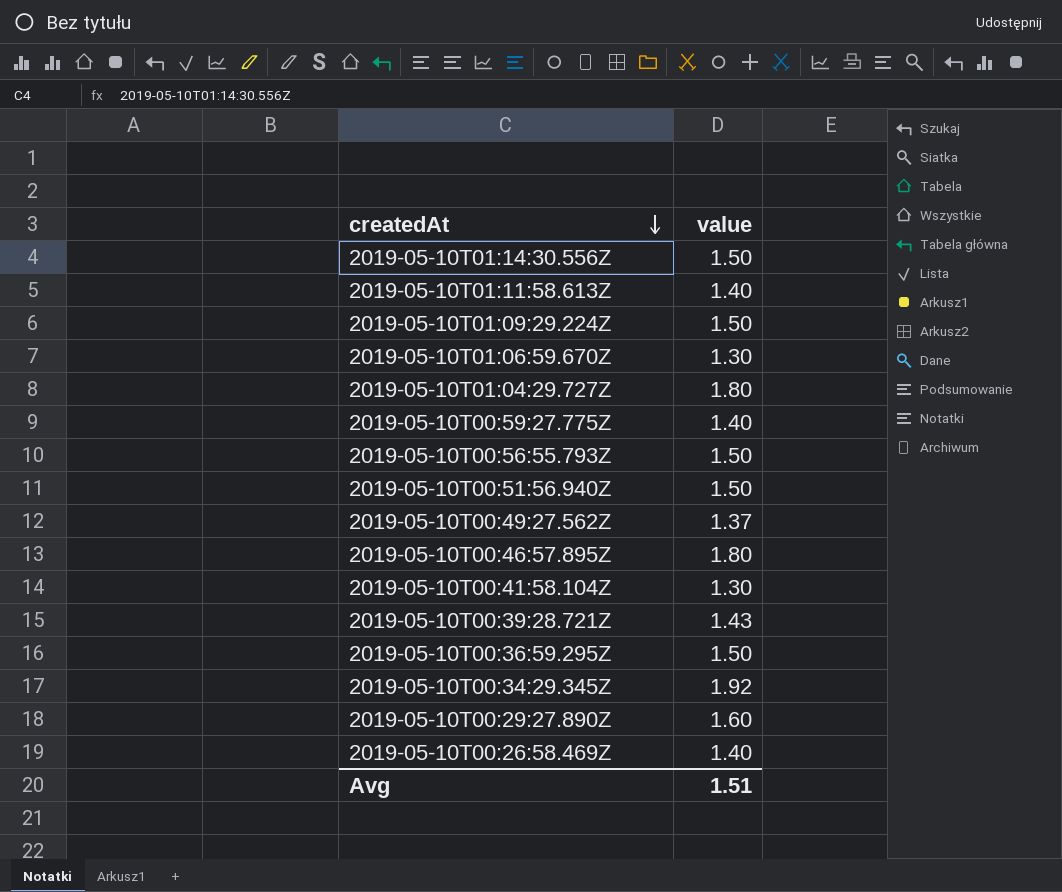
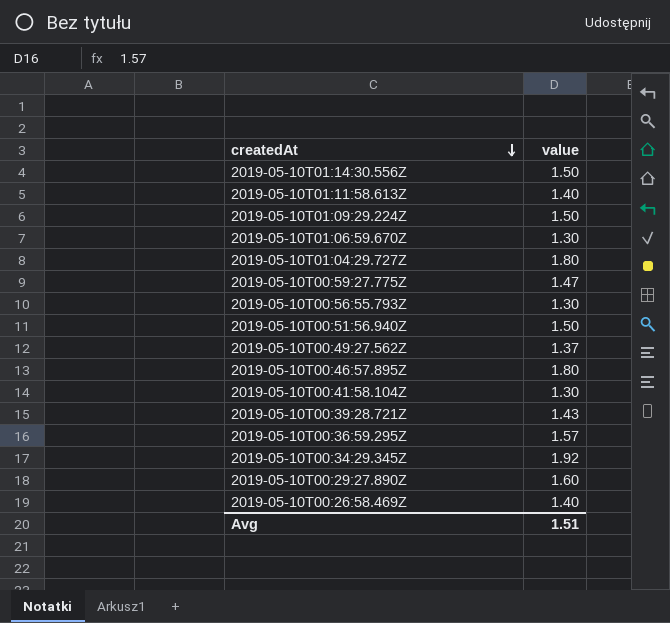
2019-05-10T00:59:27.775Z | value: 1.40 -> 1.47
2019-05-10T00:56:55.793Z | value: 1.50 -> 1.30
2019-05-10T00:36:59.295Z | value: 1.50 -> 1.57

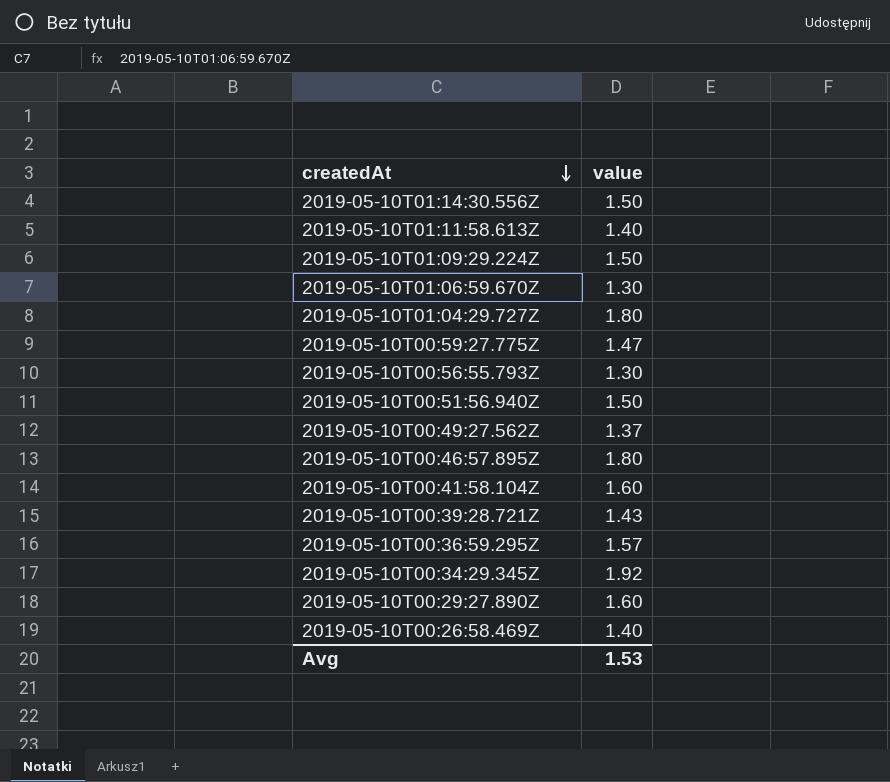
2019-05-10T00:41:58.104Z | value: 1.30 -> 1.60
Avg | value: 1.51 -> 1.53

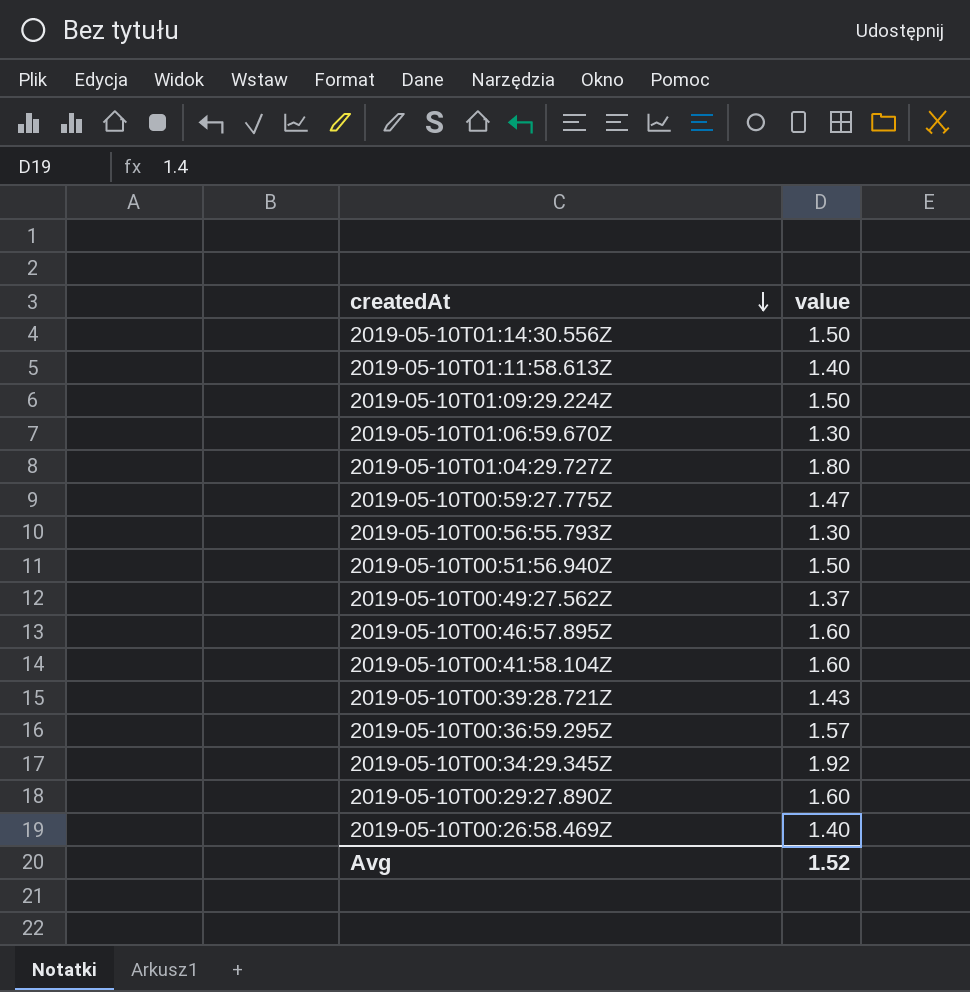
2019-05-10T00:46:57.895Z | value: 1.80 -> 1.60
Avg | value: 1.53 -> 1.52

